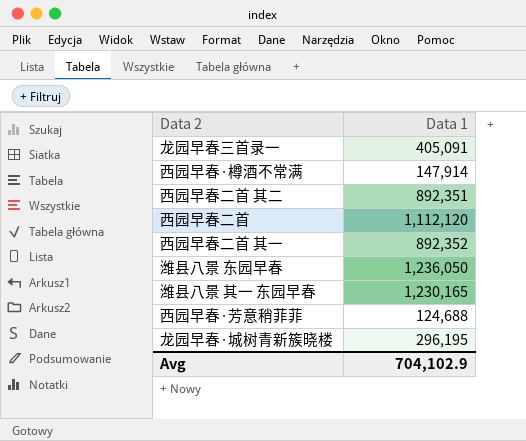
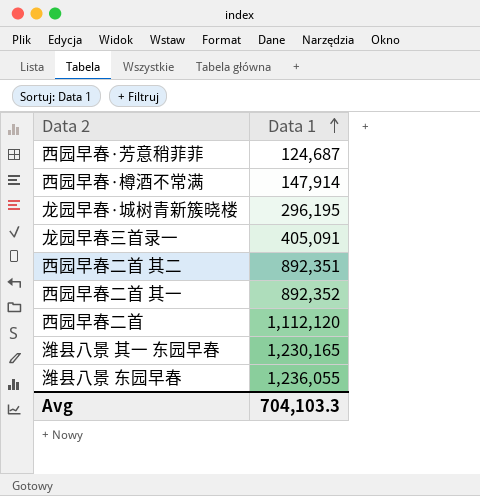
row order: none -> Data 1 ascending
西园早春·芳意稍菲菲 | Data 1: 124,688 -> 124,687
潍县八景 东园早春 | Data 1: 1,236,050 -> 1,236,055
Avg | Data 1: 704,102.9 -> 704,103.3

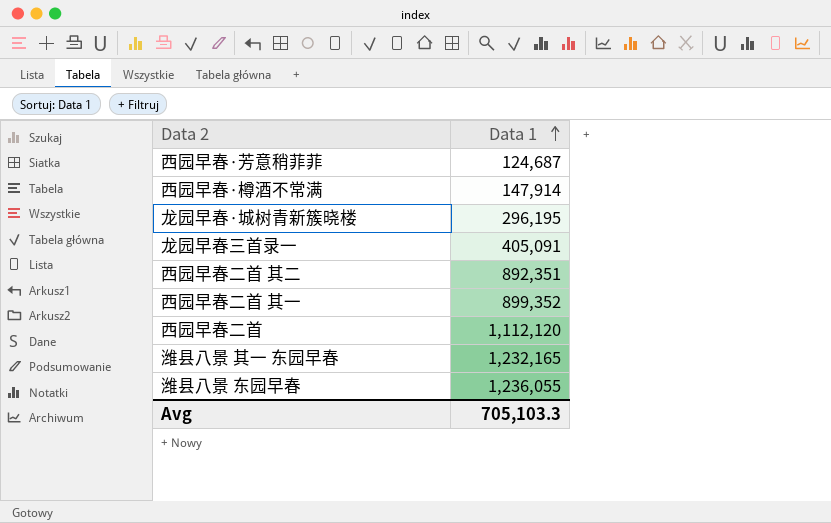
西园早春二首 其一 | Data 1: 892,352 -> 899,352
潍县八景 其一 东园早春 | Data 1: 1,230,165 -> 1,232,165
Avg | Data 1: 704,103.3 -> 705,103.3

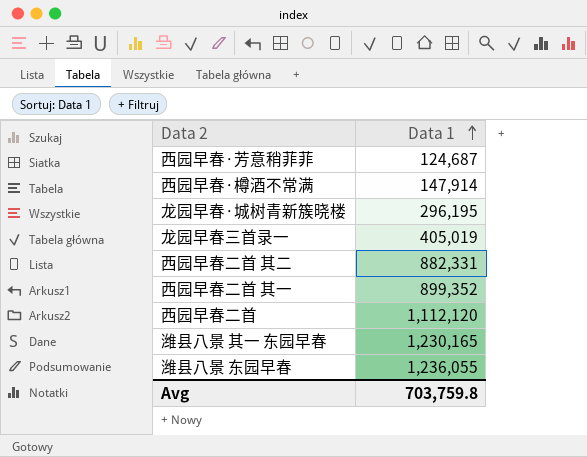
龙园早春三首录一 | Data 1: 405,091 -> 405,019
西园早春二首 其二 | Data 1: 892,351 -> 882,331
潍县八景 其一 东园早春 | Data 1: 1,232,165 -> 1,230,165
Avg | Data 1: 705,103.3 -> 703,759.8

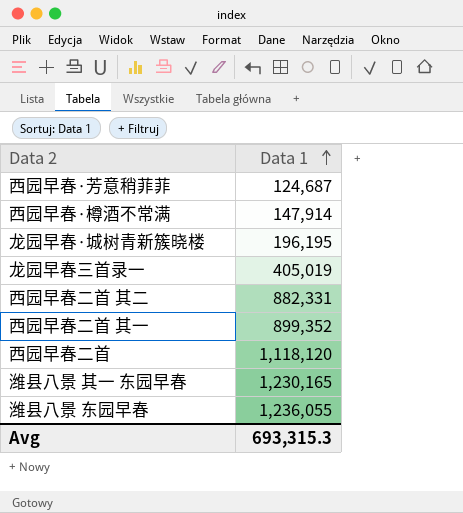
龙园早春·城树青新簇晓楼 | Data 1: 296,195 -> 196,195
西园早春二首 | Data 1: 1,112,120 -> 1,118,120
Avg | Data 1: 703,759.8 -> 693,315.3

